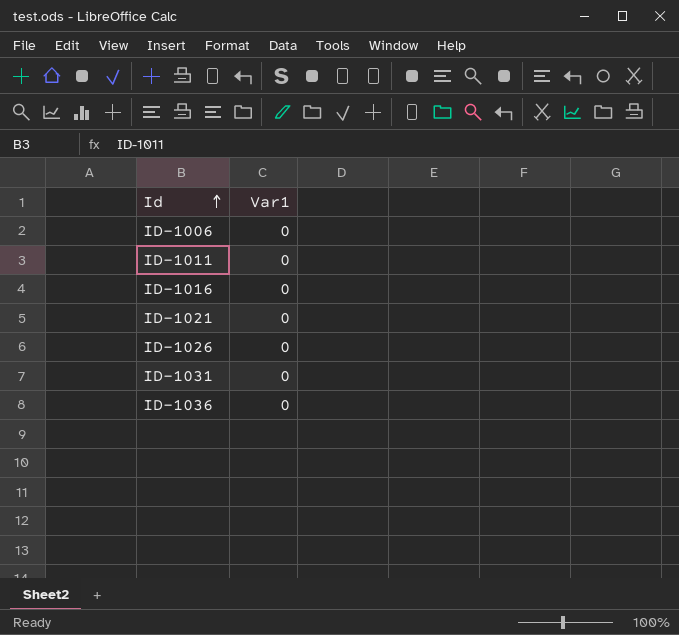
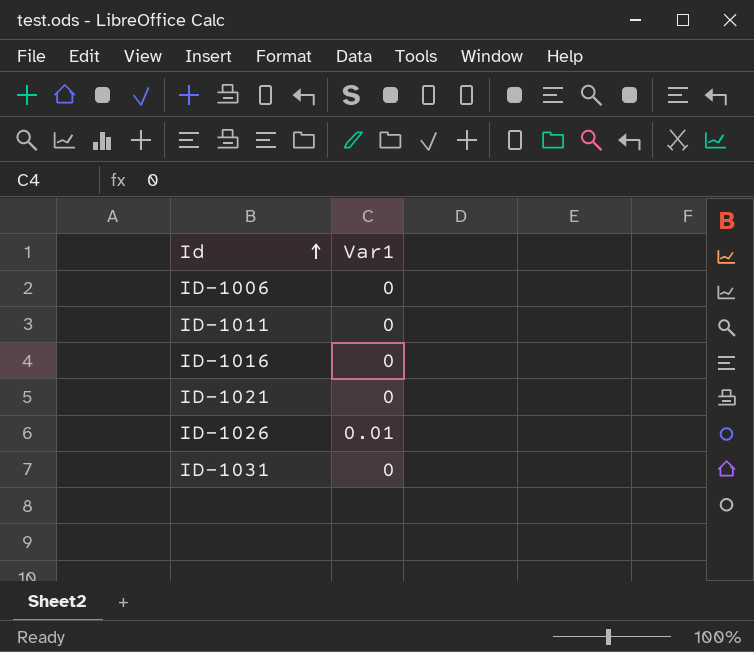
row ID-1036: 0 -> none
ID-1026 | Var1: 0 -> 0.01

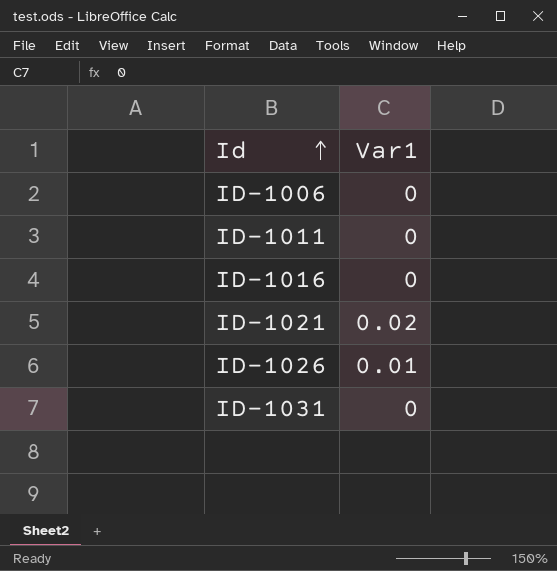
ID-1021 | Var1: 0 -> 0.02

